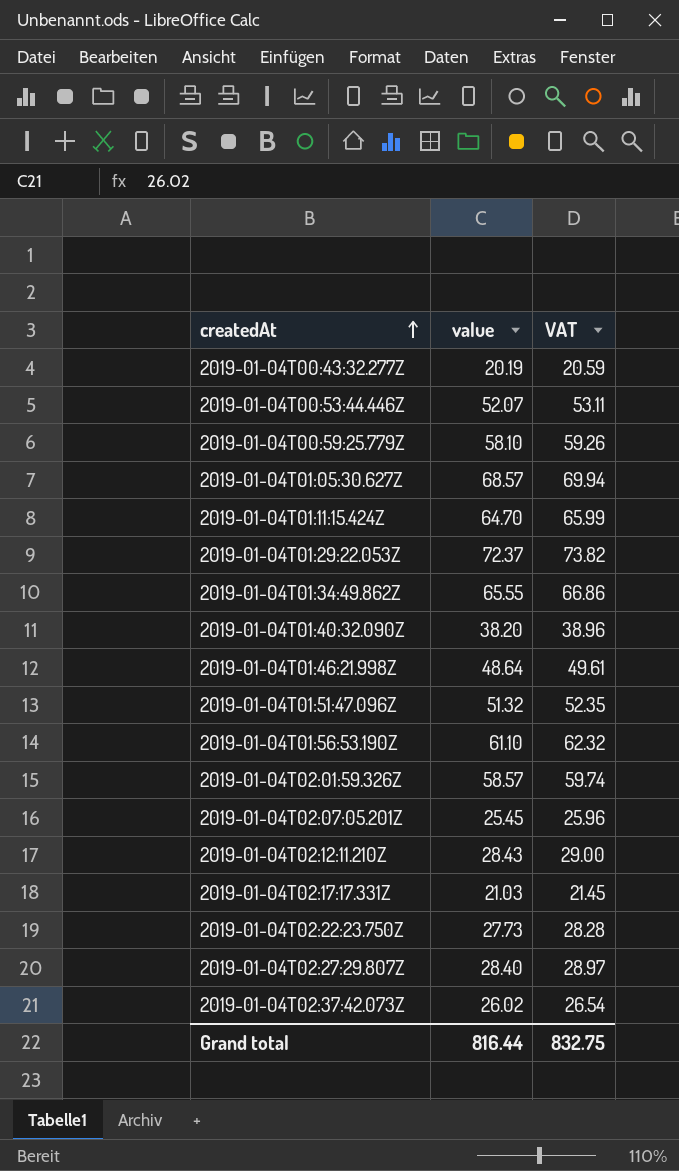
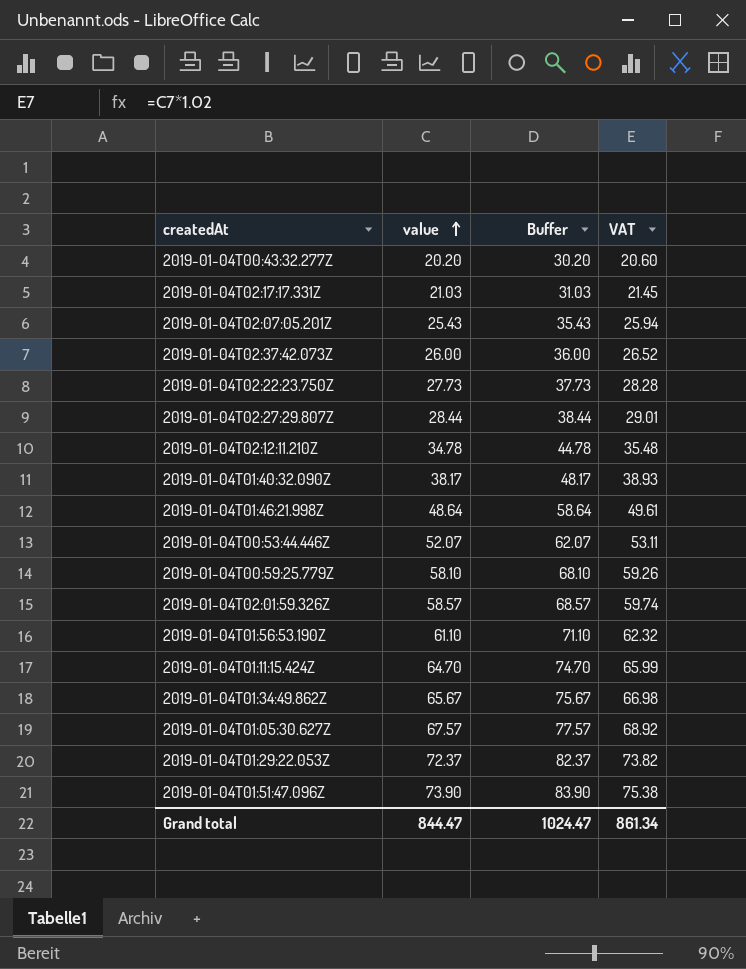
row order: createdAt ascending -> value ascending
column Buffer | formula: none -> [value] + 10
2019-01-04T00:43:32.277Z | value: 20.19 -> 20.20
2019-01-04T00:43:32.277Z | VAT: 20.59 -> 20.60
2019-01-04T02:07:05.201Z | value: 25.45 -> 25.43
2019-01-04T02:07:05.201Z | VAT: 25.96 -> 25.94
2019-01-04T02:37:42.073Z | value: 26.02 -> 26.00
2019-01-04T02:37:42.073Z | VAT: 26.54 -> 26.52
2019-01-04T02:27:29.807Z | value: 28.40 -> 28.44
2019-01-04T02:27:29.807Z | VAT: 28.97 -> 29.01
2019-01-04T02:12:11.210Z | value: 28.43 -> 34.78
2019-01-04T02:12:11.210Z | VAT: 29.00 -> 35.48
2019-01-04T01:40:32.090Z | value: 38.20 -> 38.17
2019-01-04T01:40:32.090Z | VAT: 38.96 -> 38.93
2019-01-04T01:34:49.862Z | value: 65.55 -> 65.67
2019-01-04T01:34:49.862Z | VAT: 66.86 -> 66.98
2019-01-04T01:05:30.627Z | value: 68.57 -> 67.57
2019-01-04T01:05:30.627Z | VAT: 69.94 -> 68.92
2019-01-04T01:51:47.096Z | value: 51.32 -> 73.90
2019-01-04T01:51:47.096Z | VAT: 52.35 -> 75.38
Grand total | value: 816.44 -> 844.47
Grand total | VAT: 832.75 -> 861.34

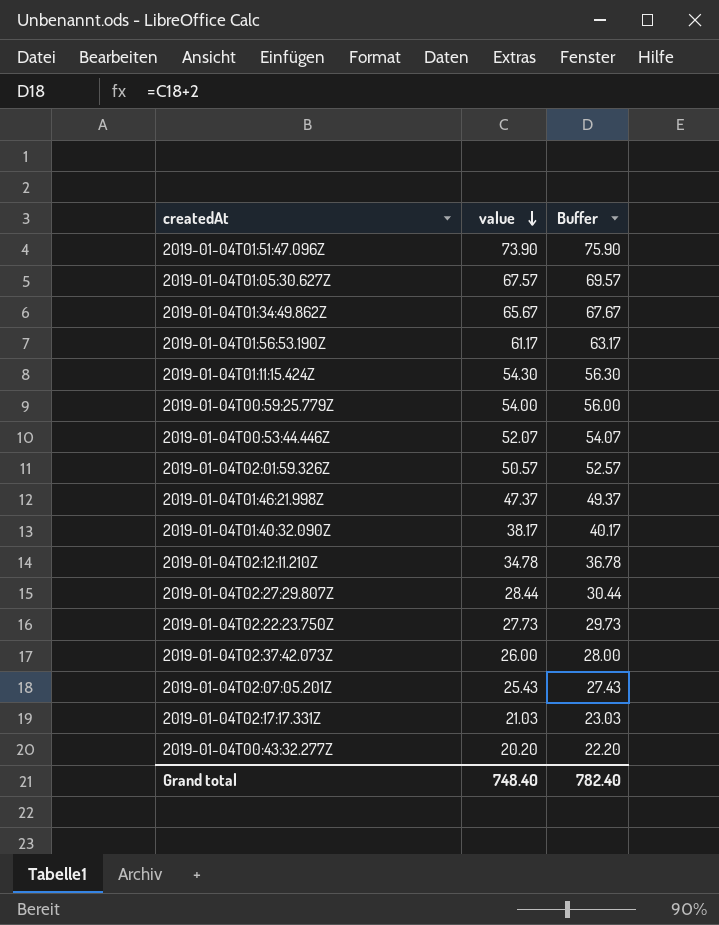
row order: value ascending -> value descending
column VAT | formula: [value] * 1.02 -> none
column Buffer | formula: [value] + 10 -> [value] + 2
row 2019-01-04T01:29:22.053Z: 72.37 | 82.37 | 73.82 -> none
2019-01-04T01:56:53.190Z | value: 61.10 -> 61.17
2019-01-04T01:11:15.424Z | value: 64.70 -> 54.30
2019-01-04T00:59:25.779Z | value: 58.10 -> 54.00
2019-01-04T02:01:59.326Z | value: 58.57 -> 50.57
2019-01-04T01:46:21.998Z | value: 48.64 -> 47.37
Grand total | value: 844.47 -> 748.40
Grand total | Buffer: 1024.47 -> 782.40

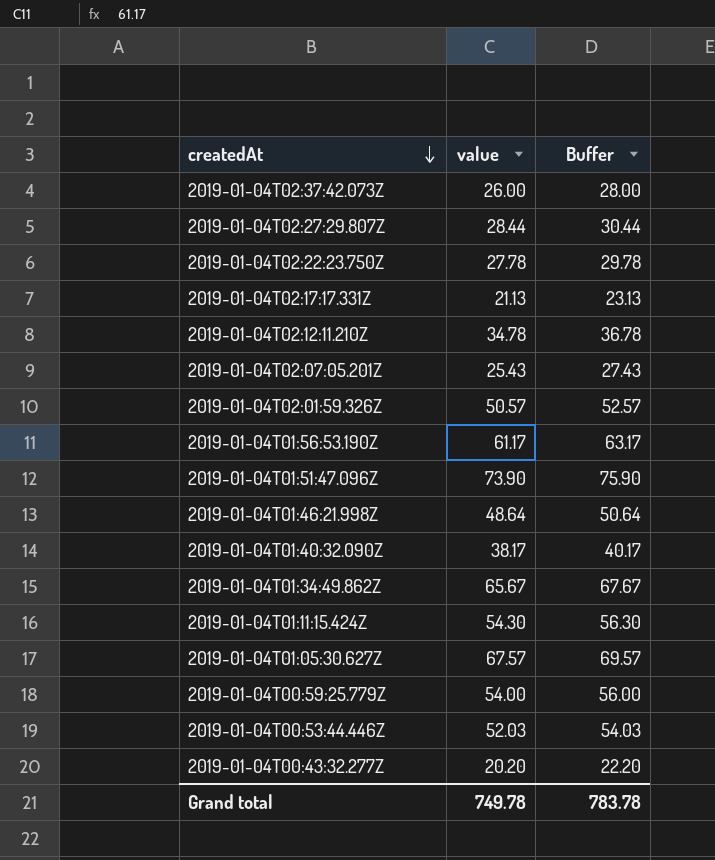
row order: value descending -> createdAt descending
2019-01-04T02:22:23.750Z | value: 27.73 -> 27.78
2019-01-04T02:22:23.750Z | Buffer: 29.73 -> 29.78
2019-01-04T02:17:17.331Z | value: 21.03 -> 21.13
2019-01-04T02:17:17.331Z | Buffer: 23.03 -> 23.13
2019-01-04T01:46:21.998Z | value: 47.37 -> 48.64
2019-01-04T01:46:21.998Z | Buffer: 49.37 -> 50.64
2019-01-04T00:53:44.446Z | value: 52.07 -> 52.03
2019-01-04T00:53:44.446Z | Buffer: 54.07 -> 54.03
Grand total | value: 748.40 -> 749.78
Grand total | Buffer: 782.40 -> 783.78

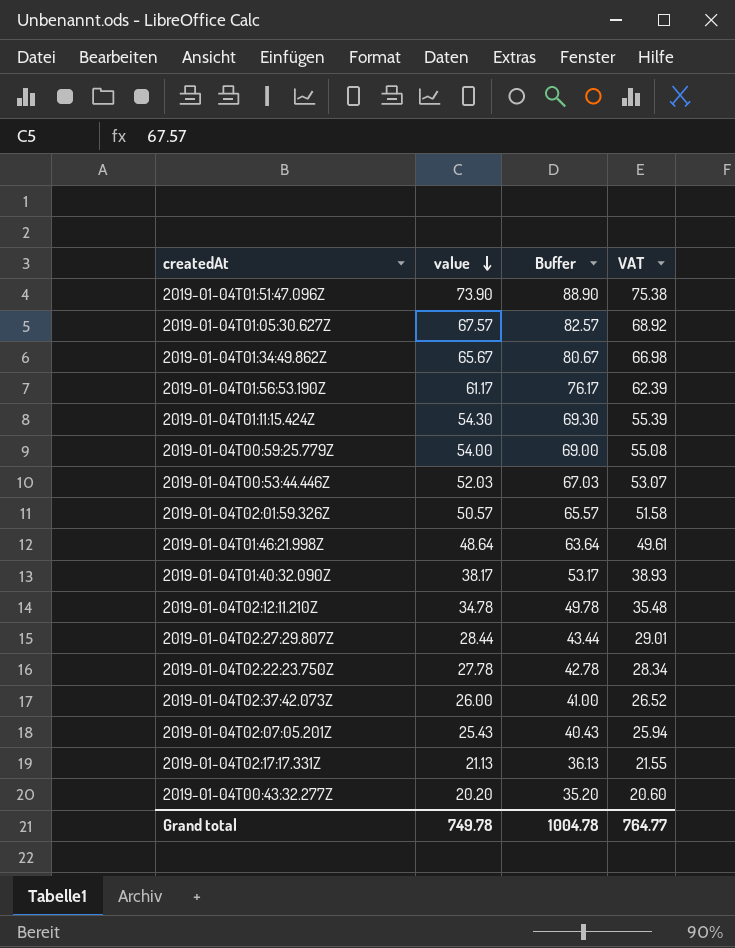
row order: createdAt descending -> value descending
column Buffer | formula: [value] + 2 -> [value] + 15
column VAT | formula: none -> [value] * 1.02
Grand total | Buffer: 783.78 -> 1004.78

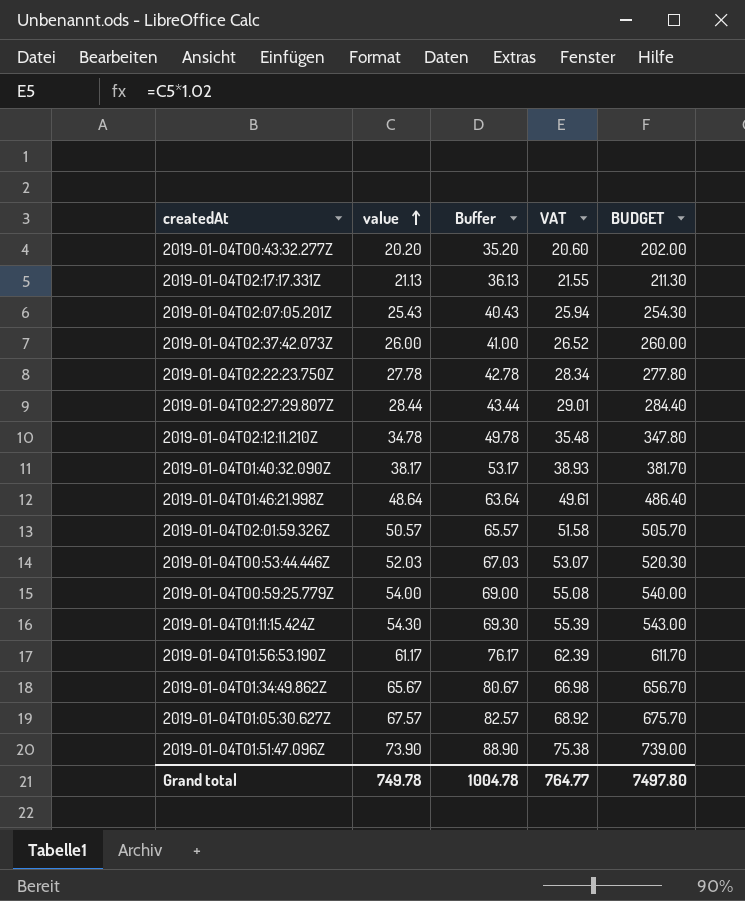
row order: value descending -> value ascending
column BUDGET | formula: none -> [value] * 10

